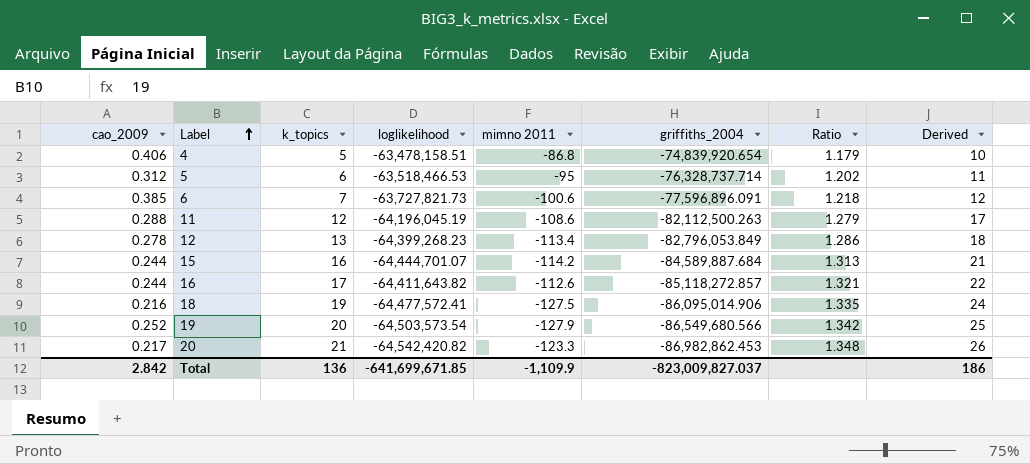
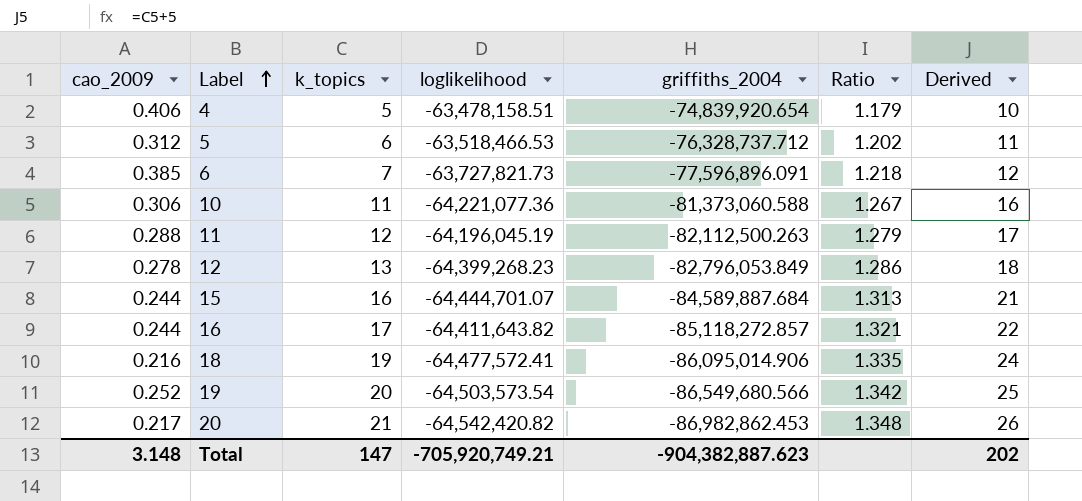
column mimno 2011 | position: 5 -> none
5 | griffiths_2004: -76,328,737.714 -> -76,328,737.712
row 10: none -> 0.306 | 11 | -64,221,077.36 | -81,373,060.588 | 1.267 | 16
Total | cao_2009: 2.842 -> 3.148
Total | k_topics: 136 -> 147
Total | loglikelihood: -641,699,671.85 -> -705,920,749.21
Total | griffiths_2004: -823,009,827.037 -> -904,382,887.623
Total | Derived: 186 -> 202

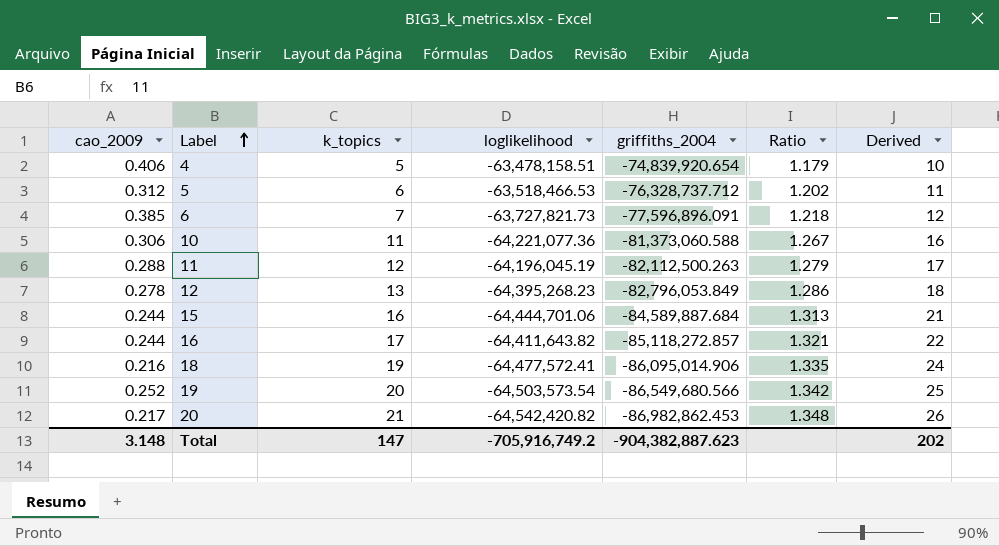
12 | loglikelihood: -64,399,268.23 -> -64,395,268.23
15 | loglikelihood: -64,444,701.07 -> -64,444,701.06
Total | loglikelihood: -705,920,749.21 -> -705,916,749.2

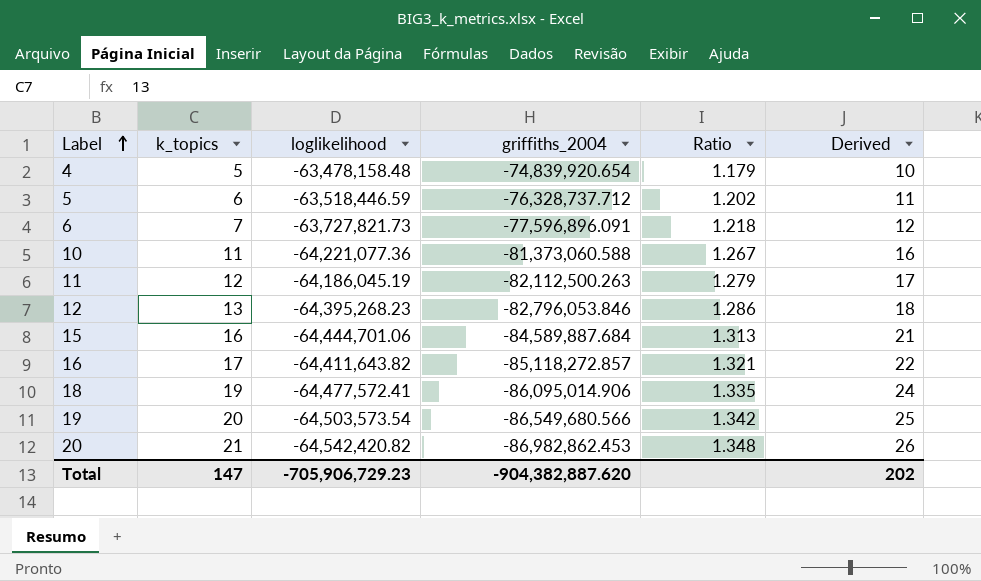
column cao_2009 | position: 1 -> none
4 | loglikelihood: -63,478,158.51 -> -63,478,158.48
5 | loglikelihood: -63,518,466.53 -> -63,518,446.59
11 | loglikelihood: -64,196,045.19 -> -64,186,045.19
12 | griffiths_2004: -82,796,053.849 -> -82,796,053.846
Total | loglikelihood: -705,916,749.2 -> -705,906,729.23
Total | griffiths_2004: -904,382,887.623 -> -904,382,887.620

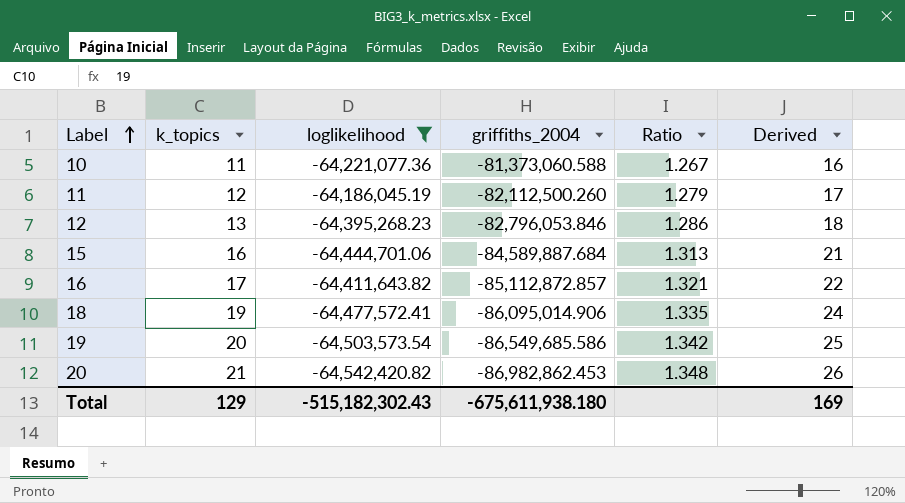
filter: none -> loglikelihood <= -64,186,045.19
11 | griffiths_2004: -82,112,500.263 -> -82,112,500.260
16 | griffiths_2004: -85,118,272.857 -> -85,112,872.857
19 | griffiths_2004: -86,549,680.566 -> -86,549,685.586
Total | k_topics: 147 -> 129
Total | loglikelihood: -705,906,729.23 -> -515,182,302.43
Total | griffiths_2004: -904,382,887.620 -> -675,611,938.180
Total | Derived: 202 -> 169

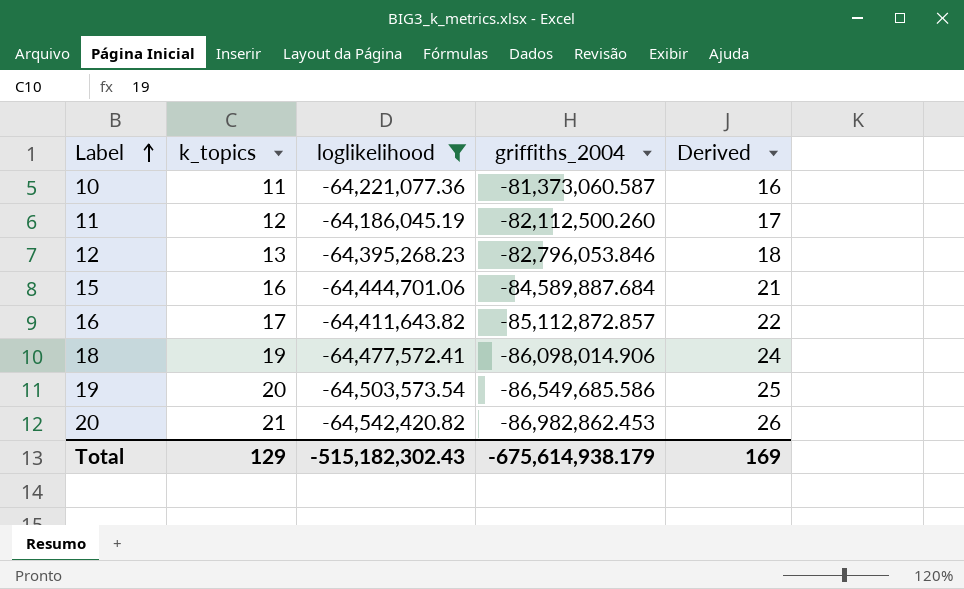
column Ratio | formula: [griffiths_2004] / [loglikelihood] -> none
10 | griffiths_2004: -81,373,060.588 -> -81,373,060.587
18 | griffiths_2004: -86,095,014.906 -> -86,098,014.906
Total | griffiths_2004: -675,611,938.180 -> -675,614,938.179

